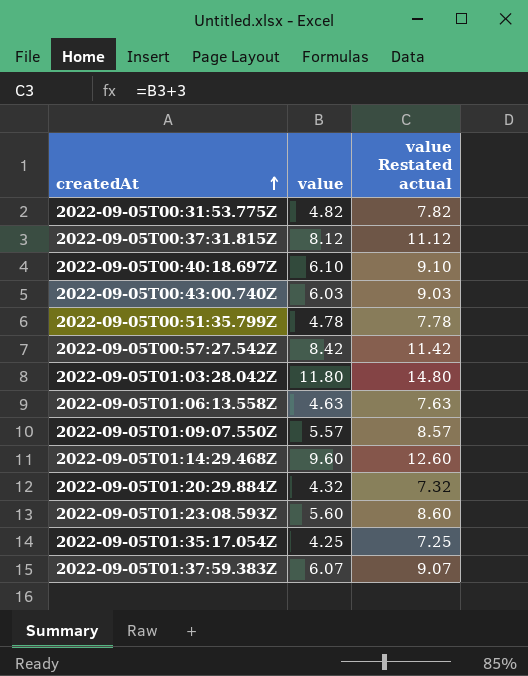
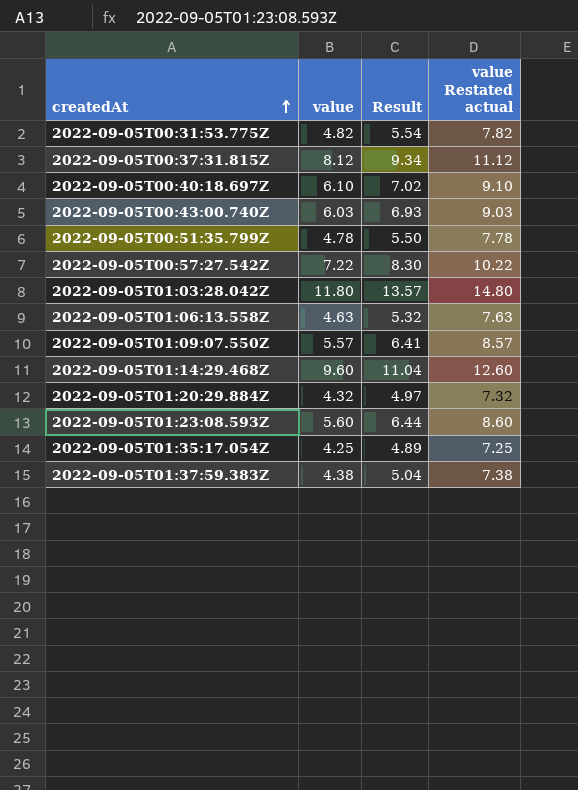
column Result | formula: none -> [value] * 1.15
2022-09-05T00:57:27.542Z | value: 8.42 -> 7.22
2022-09-05T00:57:27.542Z | value Restated actual: 11.42 -> 10.22
2022-09-05T01:37:59.383Z | value: 6.07 -> 4.38
2022-09-05T01:37:59.383Z | value Restated actual: 9.07 -> 7.38

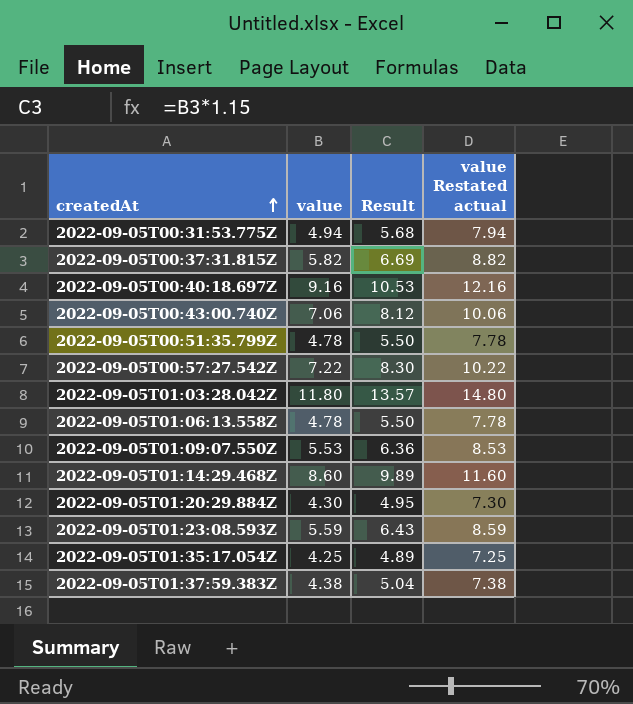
2022-09-05T00:31:53.775Z | value: 4.82 -> 4.94
2022-09-05T00:31:53.775Z | Result: 5.54 -> 5.68
2022-09-05T00:31:53.775Z | value Restated actual: 7.82 -> 7.94
2022-09-05T00:37:31.815Z | value: 8.12 -> 5.82
2022-09-05T00:37:31.815Z | Result: 9.34 -> 6.69
2022-09-05T00:37:31.815Z | value Restated actual: 11.12 -> 8.82
2022-09-05T00:40:18.697Z | value: 6.10 -> 9.16
2022-09-05T00:40:18.697Z | Result: 7.02 -> 10.53
2022-09-05T00:40:18.697Z | value Restated actual: 9.10 -> 12.16
2022-09-05T00:43:00.740Z | value: 6.03 -> 7.06
2022-09-05T00:43:00.740Z | Result: 6.93 -> 8.12
2022-09-05T00:43:00.740Z | value Restated actual: 9.03 -> 10.06
2022-09-05T01:06:13.558Z | value: 4.63 -> 4.78
2022-09-05T01:06:13.558Z | Result: 5.32 -> 5.50
2022-09-05T01:06:13.558Z | value Restated actual: 7.63 -> 7.78
2022-09-05T01:09:07.550Z | value: 5.57 -> 5.53
2022-09-05T01:09:07.550Z | Result: 6.41 -> 6.36
2022-09-05T01:09:07.550Z | value Restated actual: 8.57 -> 8.53
2022-09-05T01:14:29.468Z | value: 9.60 -> 8.60
2022-09-05T01:14:29.468Z | Result: 11.04 -> 9.89
2022-09-05T01:14:29.468Z | value Restated actual: 12.60 -> 11.60
2022-09-05T01:20:29.884Z | value: 4.32 -> 4.30
2022-09-05T01:20:29.884Z | Result: 4.97 -> 4.95
2022-09-05T01:20:29.884Z | value Restated actual: 7.32 -> 7.30
2022-09-05T01:23:08.593Z | value: 5.60 -> 5.59
2022-09-05T01:23:08.593Z | Result: 6.44 -> 6.43
2022-09-05T01:23:08.593Z | value Restated actual: 8.60 -> 8.59

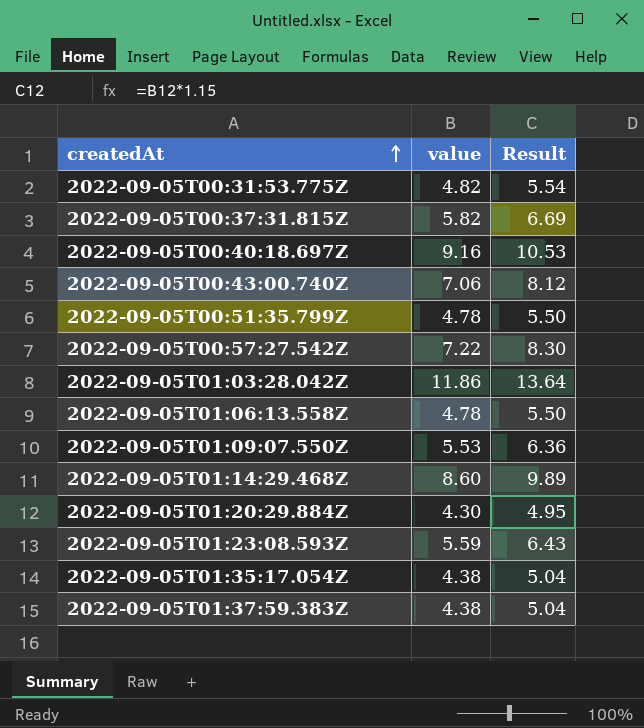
column value Restated actual | formula: [value] + 3 -> none
2022-09-05T00:31:53.775Z | value: 4.94 -> 4.82
2022-09-05T00:31:53.775Z | Result: 5.68 -> 5.54
2022-09-05T01:03:28.042Z | value: 11.80 -> 11.86
2022-09-05T01:03:28.042Z | Result: 13.57 -> 13.64
2022-09-05T01:35:17.054Z | value: 4.25 -> 4.38
2022-09-05T01:35:17.054Z | Result: 4.89 -> 5.04

